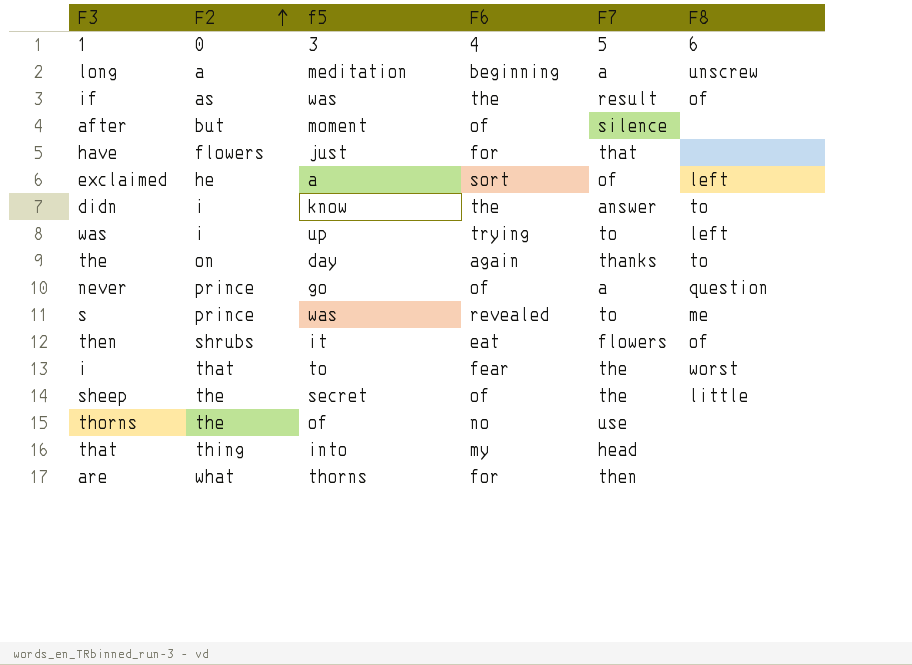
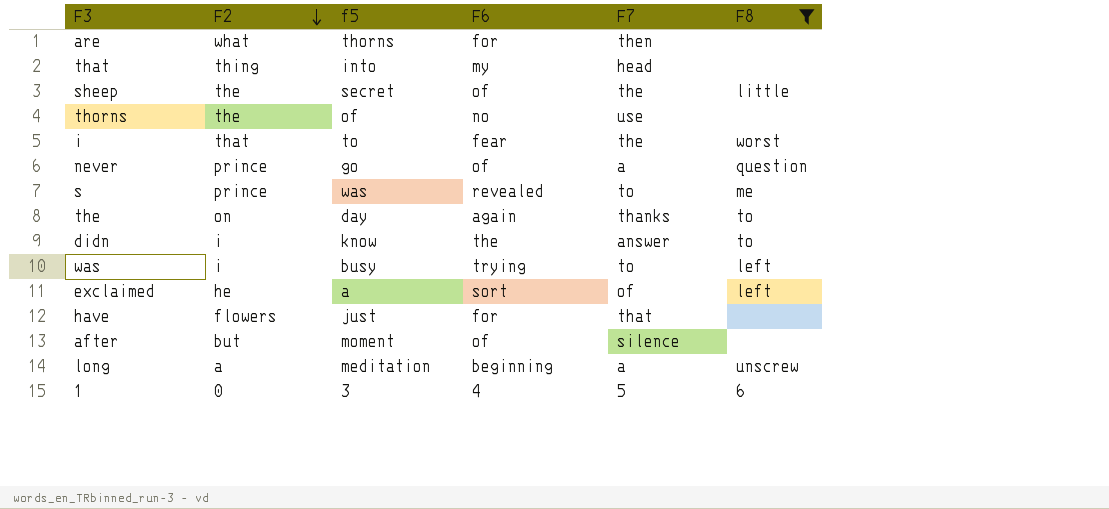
filter: none -> F8 != of
row order: F2 ascending -> F2 descending
was | f5: up -> busy

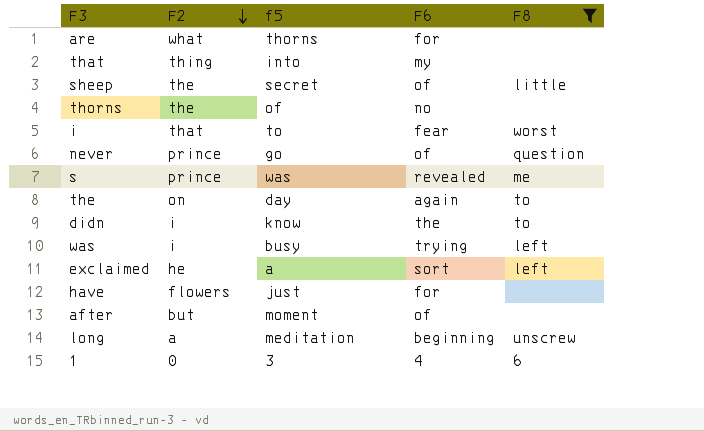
column F7 | position: 5 -> none

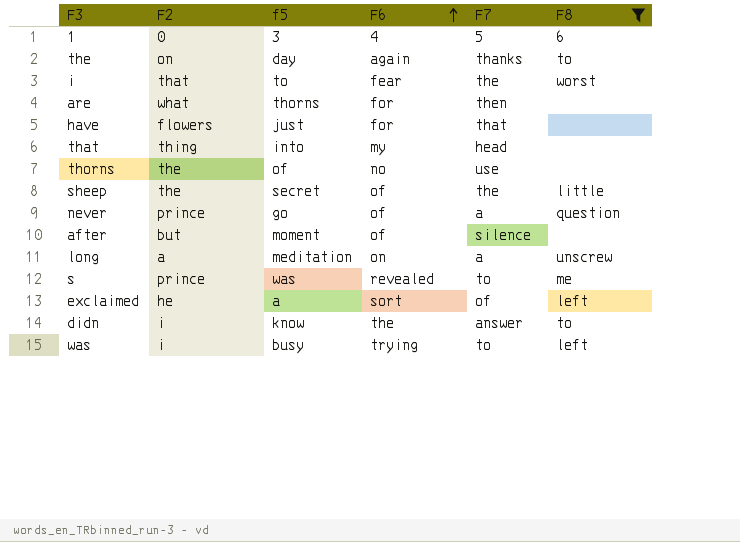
row order: F2 descending -> F6 ascending
column F7 | position: none -> 5
long | F6: beginning -> on

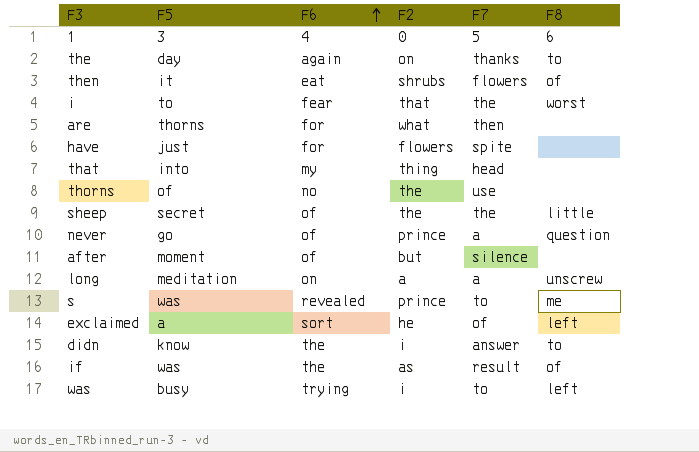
filter: F8 != of -> none
column name: f5 -> F5
column F2 | position: 2 -> 4
have | F7: that -> spite

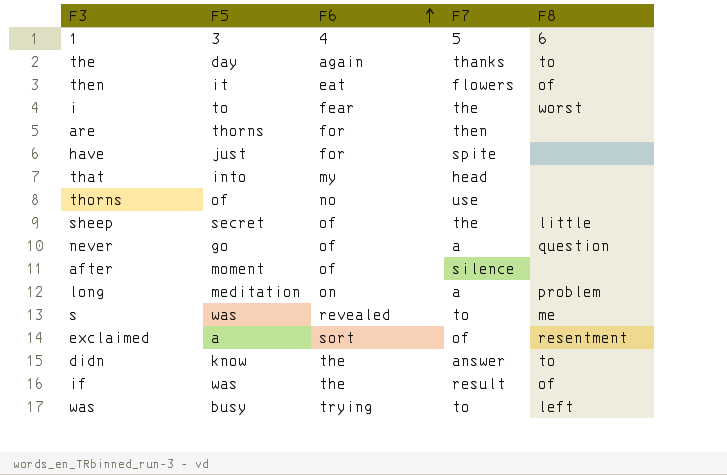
column F2 | position: 4 -> none
long | F8: unscrew -> problem
exclaimed | F8: left -> resentment

